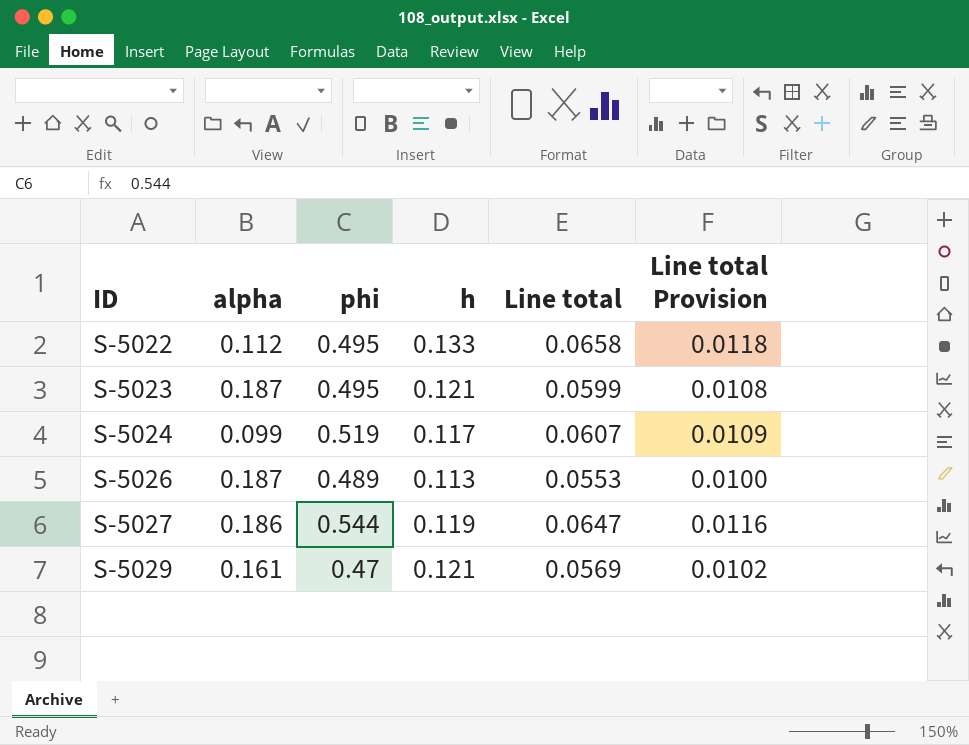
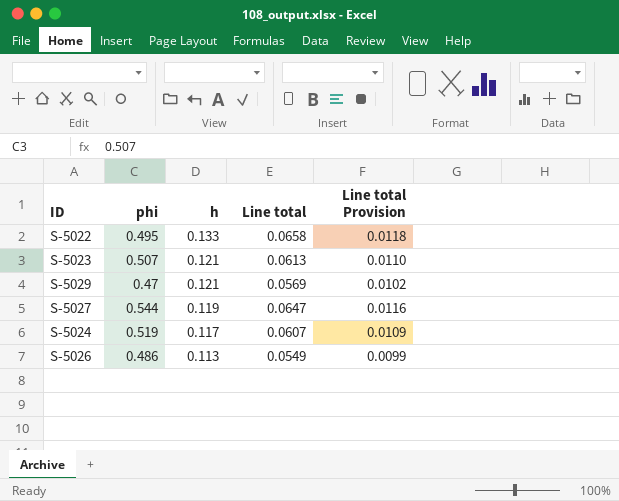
row order: ID ascending -> h descending
column alpha | position: 2 -> none
S-5023 | phi: 0.495 -> 0.507
S-5023 | Line total: 0.0599 -> 0.0613
S-5023 | Line total Provision: 0.0108 -> 0.0110
S-5026 | phi: 0.489 -> 0.486
S-5026 | Line total: 0.0553 -> 0.0549
S-5026 | Line total Provision: 0.0100 -> 0.0099

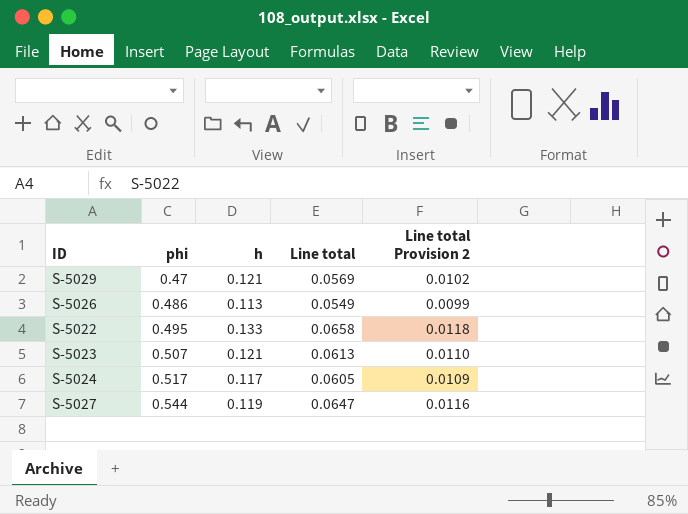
row order: h descending -> phi ascending
column name: Line total Provision -> Line total Provision 2
S-5024 | phi: 0.519 -> 0.517
S-5024 | Line total: 0.0607 -> 0.0605

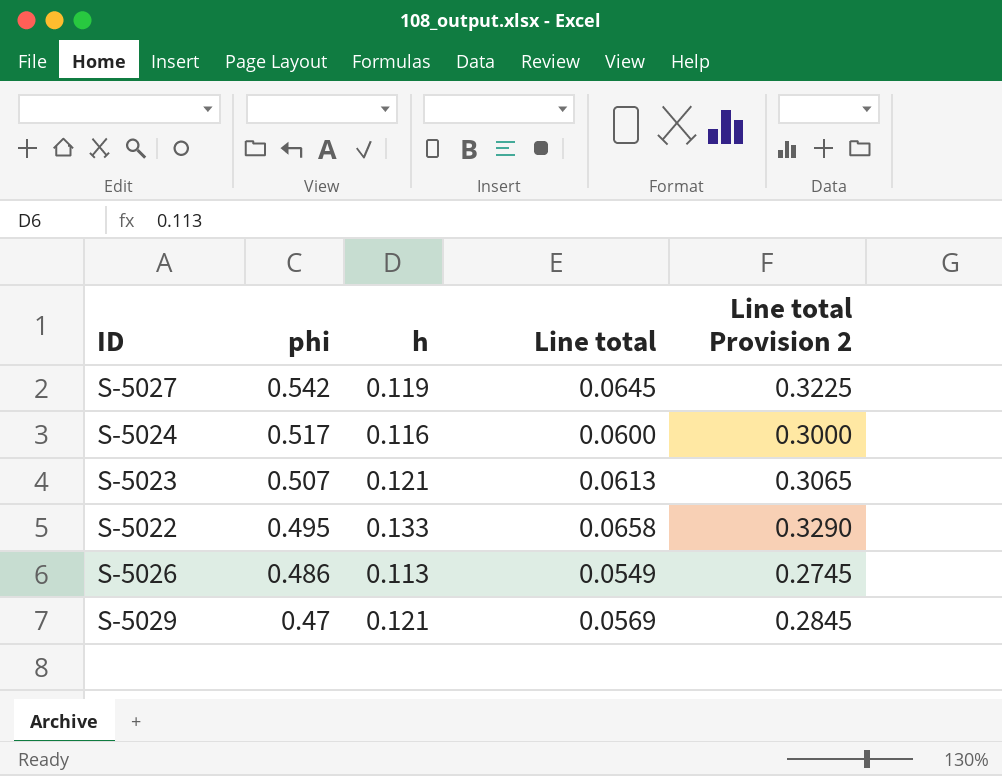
row order: phi ascending -> phi descending
column Line total Provision 2 | formula: [Line total] * 0.18 -> [Line total] * 5
S-5027 | phi: 0.544 -> 0.542
S-5027 | Line total: 0.0647 -> 0.0645
S-5024 | h: 0.117 -> 0.116
S-5024 | Line total: 0.0605 -> 0.0600

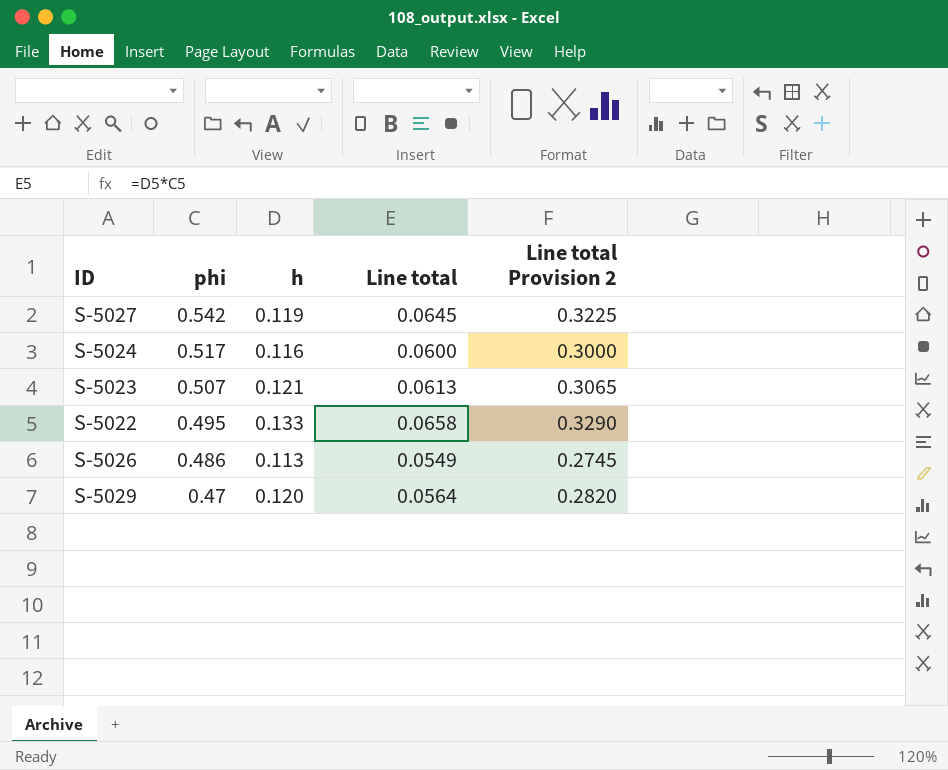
S-5029 | h: 0.121 -> 0.120
S-5029 | Line total: 0.0569 -> 0.0564
S-5029 | Line total Provision 2: 0.2845 -> 0.2820

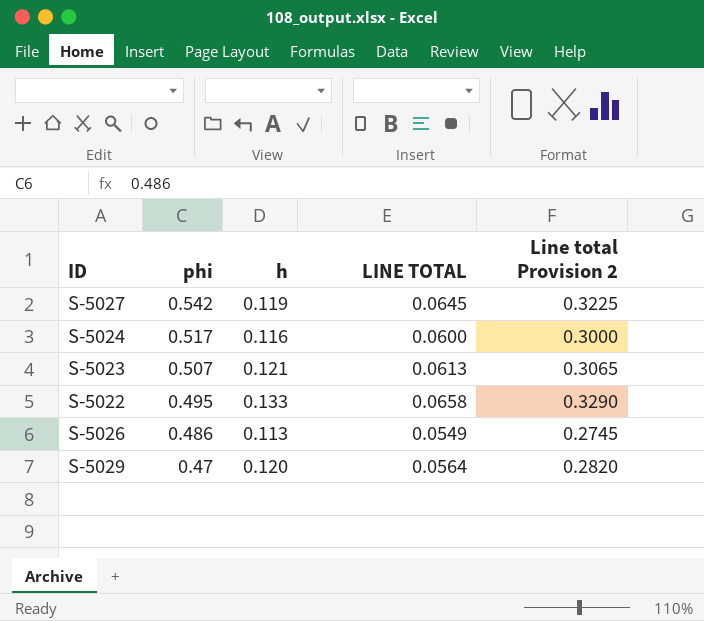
column name: Line total -> LINE TOTAL

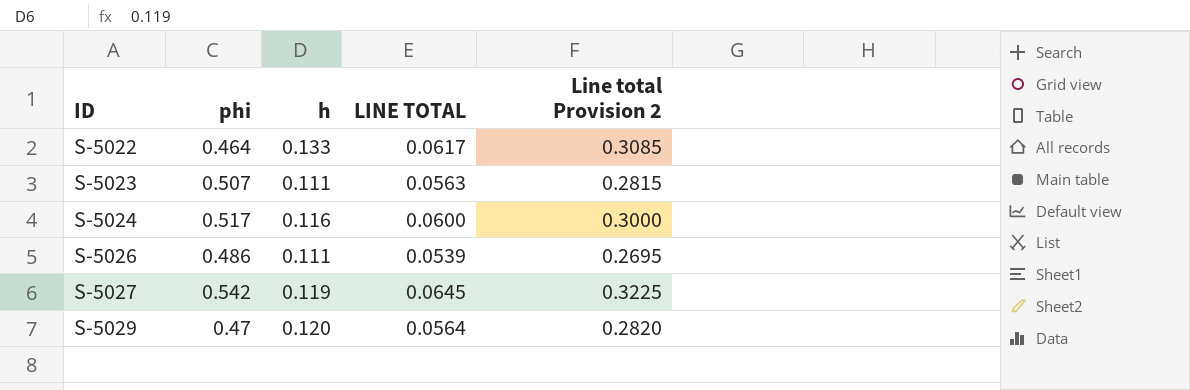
row order: phi descending -> ID ascending
S-5022 | phi: 0.495 -> 0.464
S-5022 | LINE TOTAL: 0.0658 -> 0.0617
S-5022 | Line total Provision 2: 0.3290 -> 0.3085
S-5023 | h: 0.121 -> 0.111
S-5023 | LINE TOTAL: 0.0613 -> 0.0563
S-5023 | Line total Provision 2: 0.3065 -> 0.2815
S-5026 | h: 0.113 -> 0.111
S-5026 | LINE TOTAL: 0.0549 -> 0.0539
S-5026 | Line total Provision 2: 0.2745 -> 0.2695

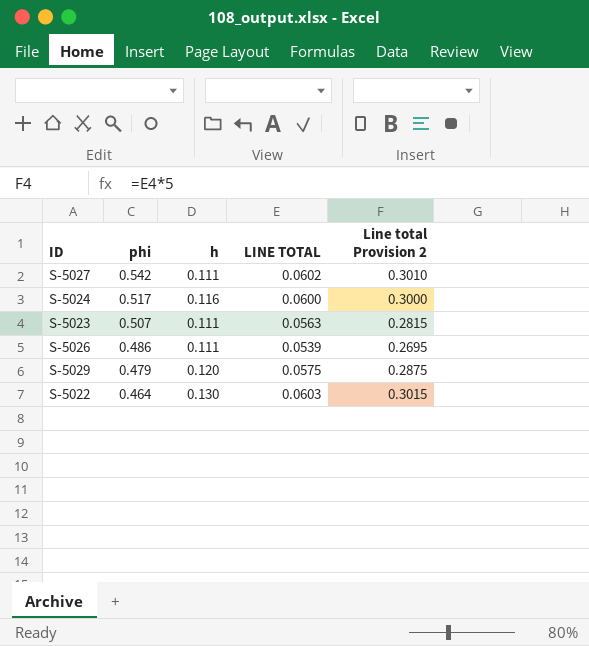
row order: ID ascending -> phi descending
S-5027 | h: 0.119 -> 0.111
S-5027 | LINE TOTAL: 0.0645 -> 0.0602
S-5027 | Line total Provision 2: 0.3225 -> 0.3010
S-5029 | phi: 0.47 -> 0.479
S-5029 | LINE TOTAL: 0.0564 -> 0.0575
S-5029 | Line total Provision 2: 0.2820 -> 0.2875
S-5022 | h: 0.133 -> 0.130
S-5022 | LINE TOTAL: 0.0617 -> 0.0603
S-5022 | Line total Provision 2: 0.3085 -> 0.3015

